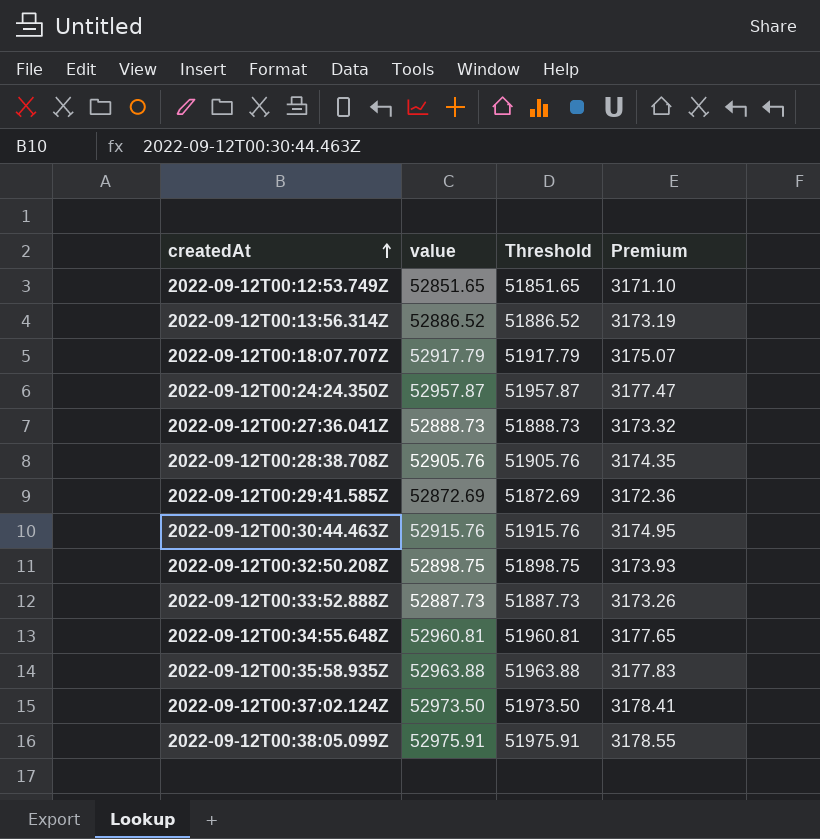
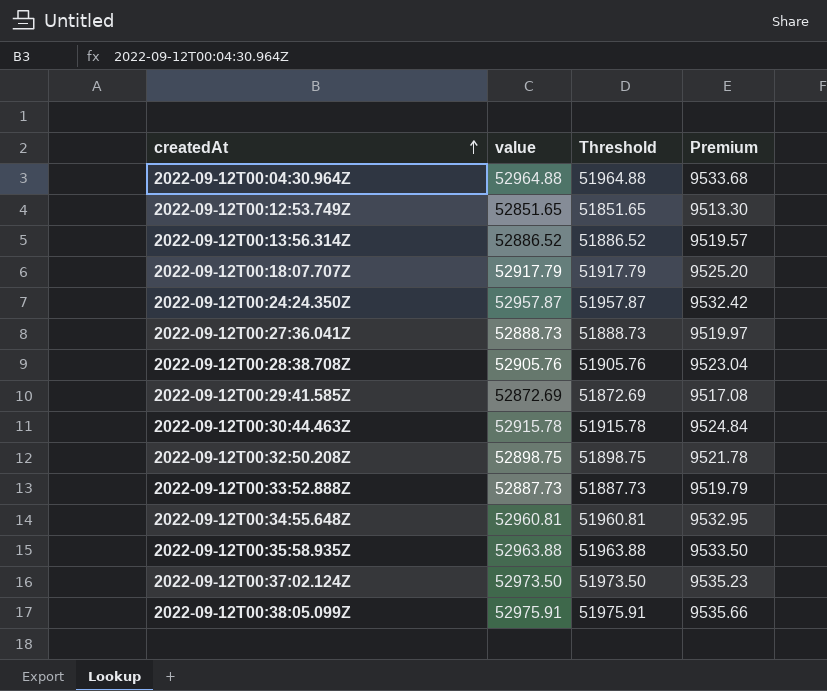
column Premium | formula: [value] * 0.06 -> [value] * 0.18
row 2022-09-12T00:04:30.964Z: none -> 52964.88 | 51964.88 | 9533.68
2022-09-12T00:30:44.463Z | value: 52915.76 -> 52915.78
2022-09-12T00:30:44.463Z | Threshold: 51915.76 -> 51915.78

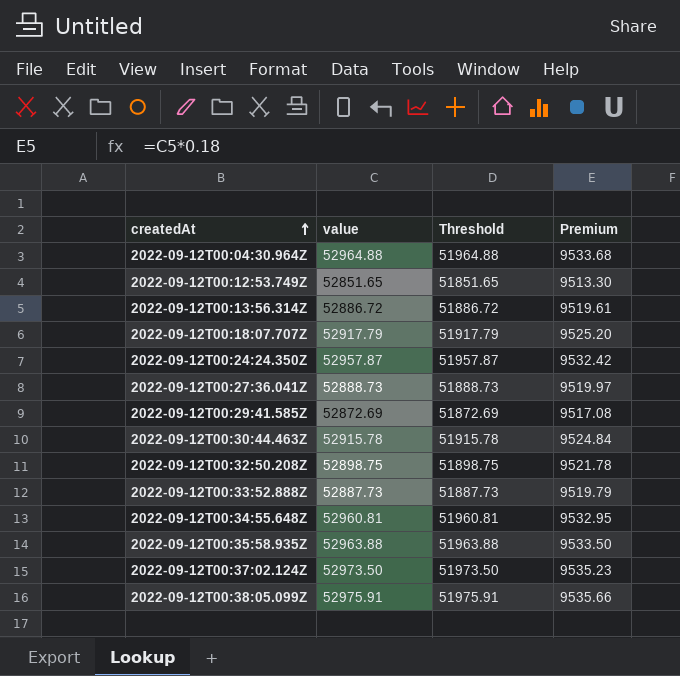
row 2022-09-12T00:28:38.708Z: 52905.76 | 51905.76 | 9523.04 -> none
2022-09-12T00:13:56.314Z | value: 52886.52 -> 52886.72
2022-09-12T00:13:56.314Z | Threshold: 51886.52 -> 51886.72
2022-09-12T00:13:56.314Z | Premium: 9519.57 -> 9519.61

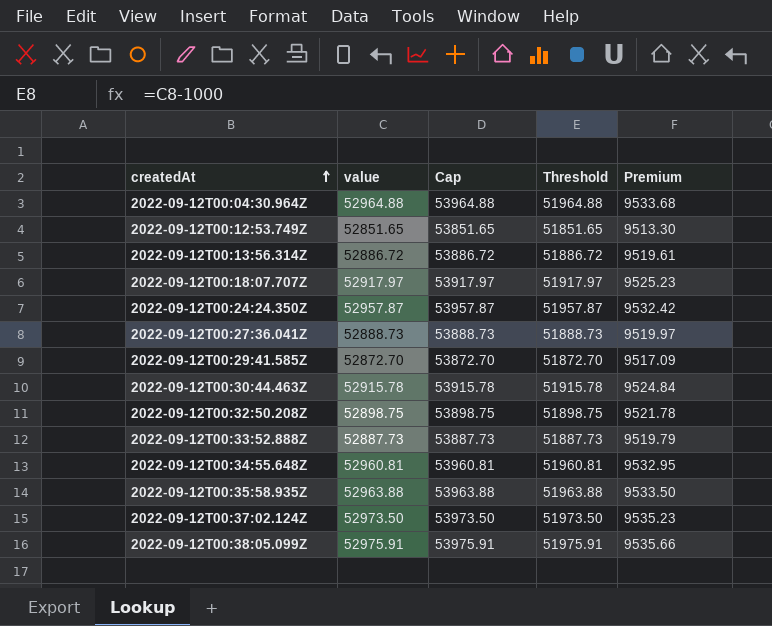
column Cap | formula: none -> [value] + 1000
2022-09-12T00:18:07.707Z | value: 52917.79 -> 52917.97
2022-09-12T00:18:07.707Z | Threshold: 51917.79 -> 51917.97
2022-09-12T00:18:07.707Z | Premium: 9525.20 -> 9525.23
2022-09-12T00:29:41.585Z | value: 52872.69 -> 52872.70
2022-09-12T00:29:41.585Z | Threshold: 51872.69 -> 51872.70
2022-09-12T00:29:41.585Z | Premium: 9517.08 -> 9517.09

